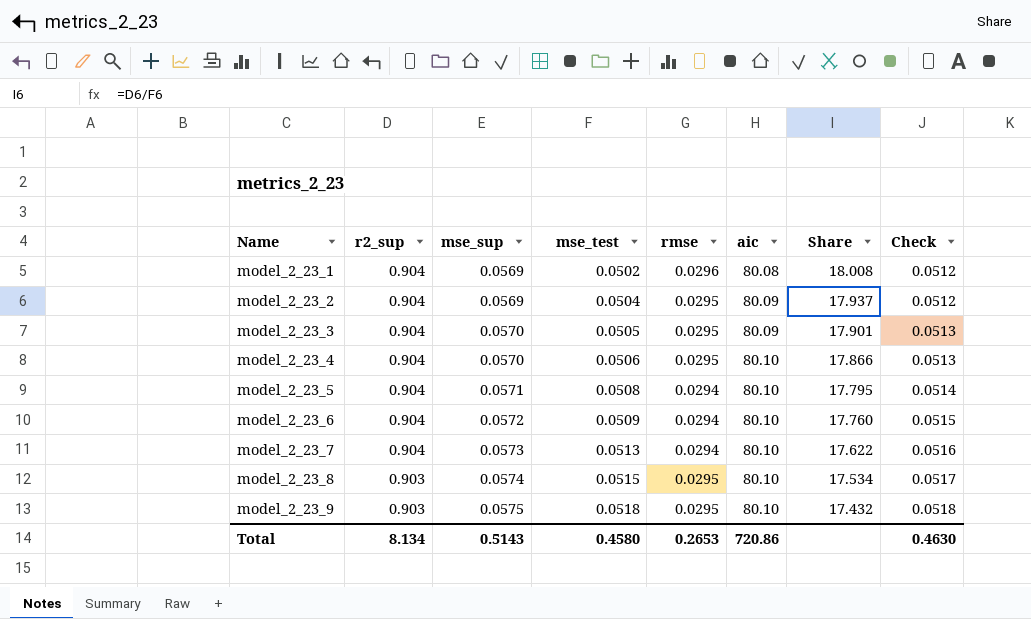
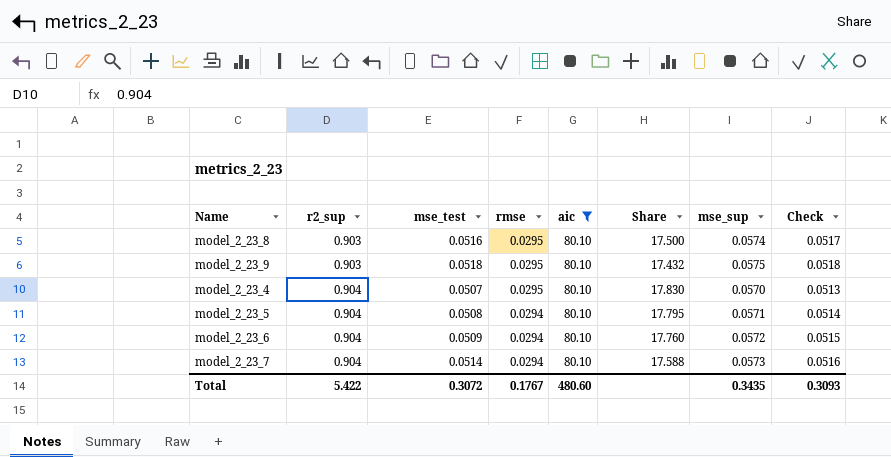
filter: none -> aic = 80.10
row order: Name ascending -> r2_sup ascending
column mse_sup | position: 3 -> 7
model_2_23_8 | mse_test: 0.0515 -> 0.0516
model_2_23_8 | Share: 17.534 -> 17.500
model_2_23_4 | mse_test: 0.0506 -> 0.0507
model_2_23_4 | Share: 17.866 -> 17.830
model_2_23_7 | mse_test: 0.0513 -> 0.0514
model_2_23_7 | Share: 17.622 -> 17.588
Total | r2_sup: 8.134 -> 5.422
Total | mse_test: 0.4580 -> 0.3072
Total | rmse: 0.2653 -> 0.1767
Total | aic: 720.86 -> 480.60
Total | mse_sup: 0.5143 -> 0.3435
Total | Check: 0.4630 -> 0.3093

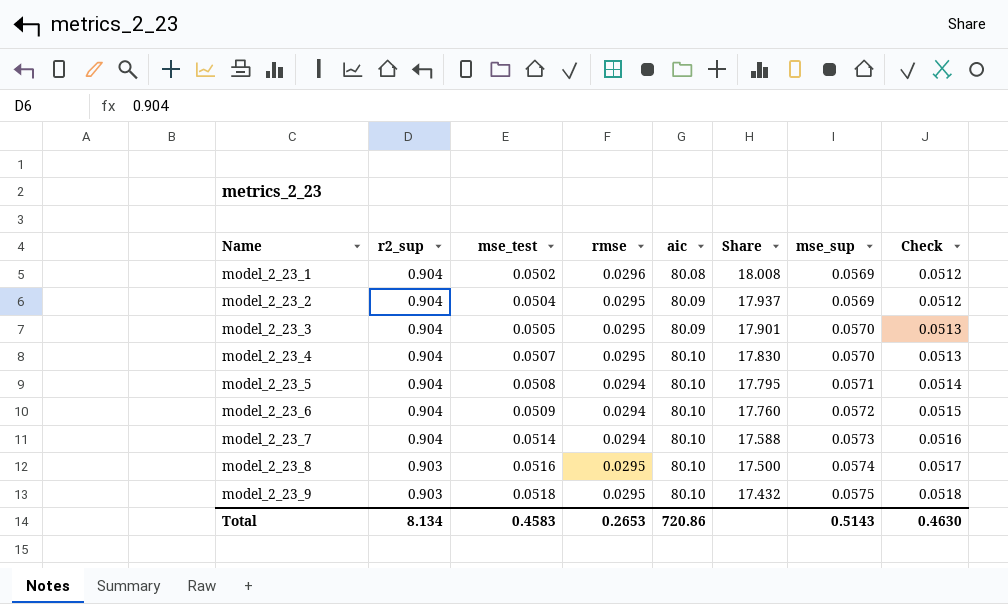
filter: aic = 80.10 -> none
row order: r2_sup ascending -> Name ascending
Total | r2_sup: 5.422 -> 8.134
Total | mse_test: 0.3072 -> 0.4583
Total | rmse: 0.1767 -> 0.2653
Total | aic: 480.60 -> 720.86
Total | mse_sup: 0.3435 -> 0.5143
Total | Check: 0.3093 -> 0.4630

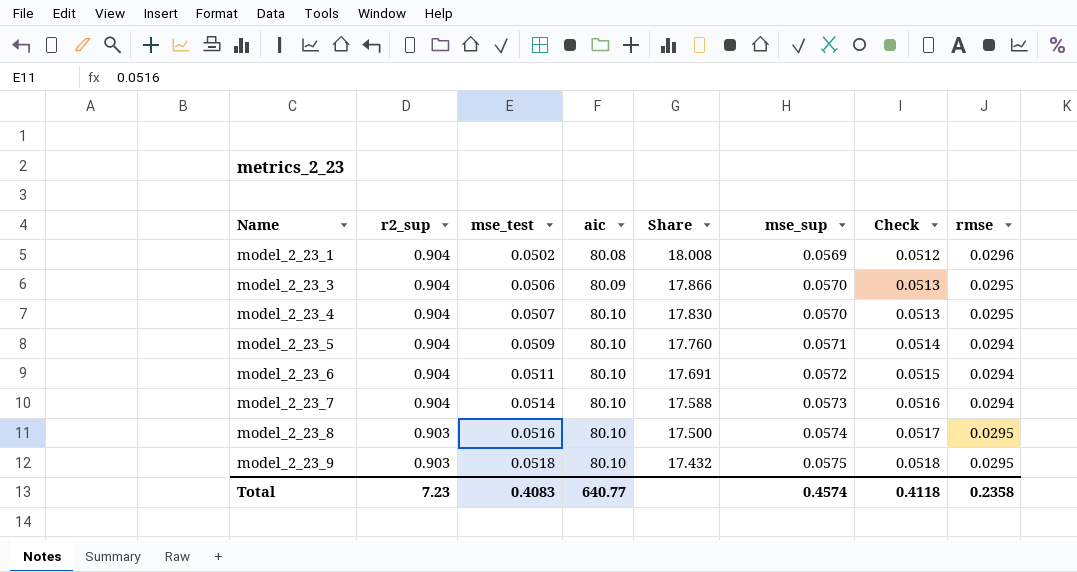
column rmse | position: 4 -> 8
row model_2_23_2: 0.904 | 0.0504 | 0.0295 | 80.09 | 17.937 | 0.0569 | 0.0512 -> none
model_2_23_3 | mse_test: 0.0505 -> 0.0506
model_2_23_3 | Share: 17.901 -> 17.866
model_2_23_5 | mse_test: 0.0508 -> 0.0509
model_2_23_5 | Share: 17.795 -> 17.760
model_2_23_6 | mse_test: 0.0509 -> 0.0511
model_2_23_6 | Share: 17.760 -> 17.691
Total | r2_sup: 8.134 -> 7.23
Total | mse_test: 0.4583 -> 0.4083
Total | aic: 720.86 -> 640.77
Total | mse_sup: 0.5143 -> 0.4574
Total | Check: 0.4630 -> 0.4118
Total | rmse: 0.2653 -> 0.2358

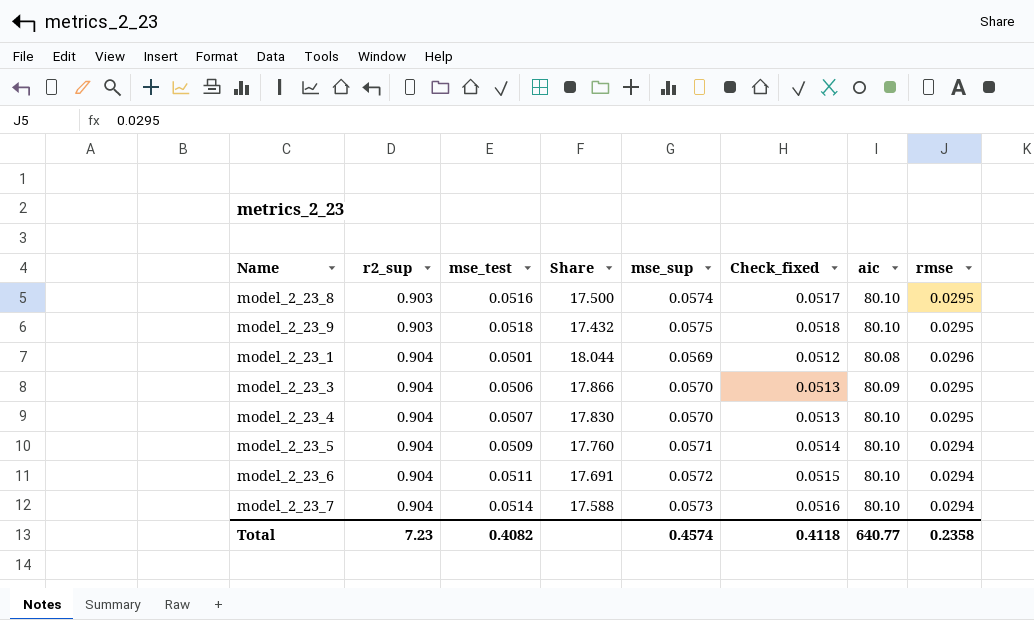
row order: Name ascending -> r2_sup ascending
column name: Check -> Check_fixed
column aic | position: 4 -> 7
model_2_23_1 | mse_test: 0.0502 -> 0.0501
model_2_23_1 | Share: 18.008 -> 18.044
Total | mse_test: 0.4083 -> 0.4082

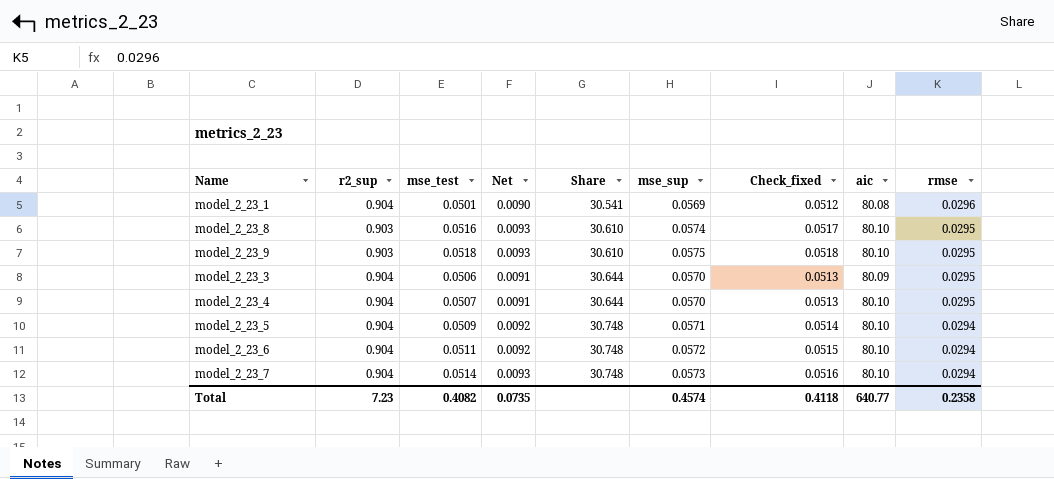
row order: r2_sup ascending -> Share ascending
column Net | formula: none -> [mse_test] * 0.18
column Share | formula: [r2_sup] / [mse_test] -> [r2_sup] / [rmse]

